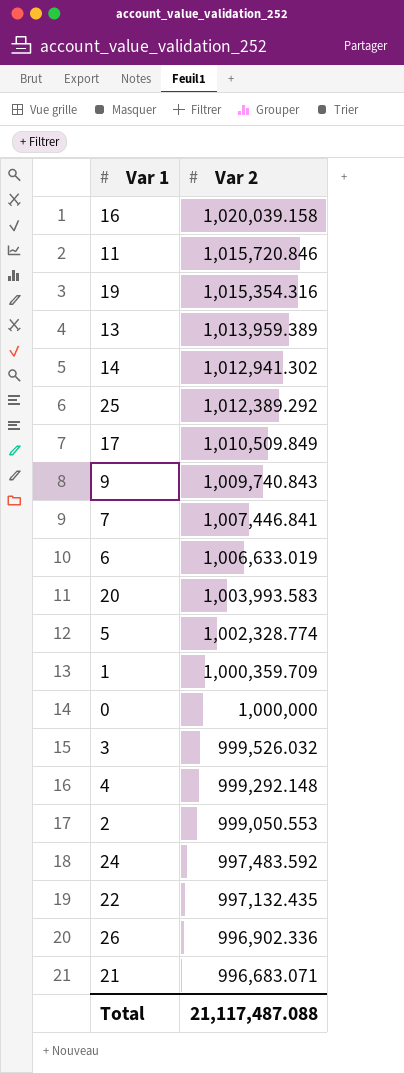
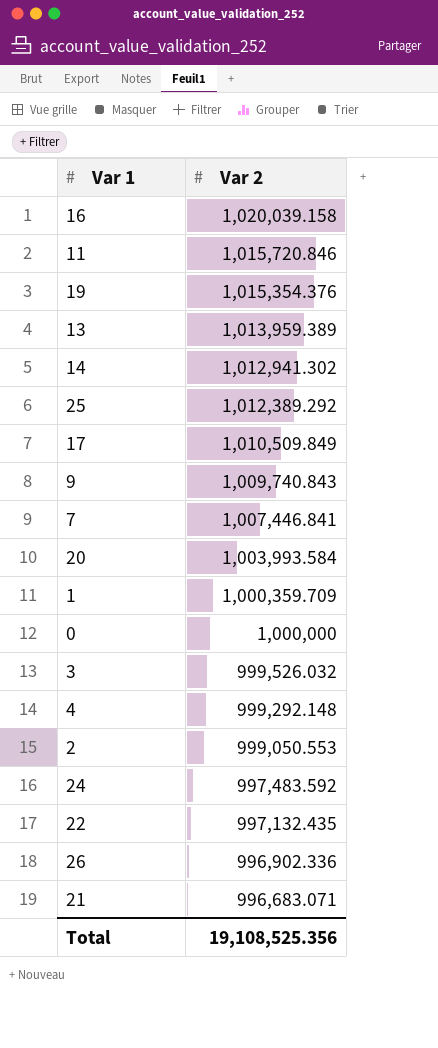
row 6: 1,006,633.019 -> none
row 5: 1,002,328.774 -> none
19 | Var 2: 1,015,354.316 -> 1,015,354.376
20 | Var 2: 1,003,993.583 -> 1,003,993.584
Total | Var 2: 21,117,487.088 -> 19,108,525.356

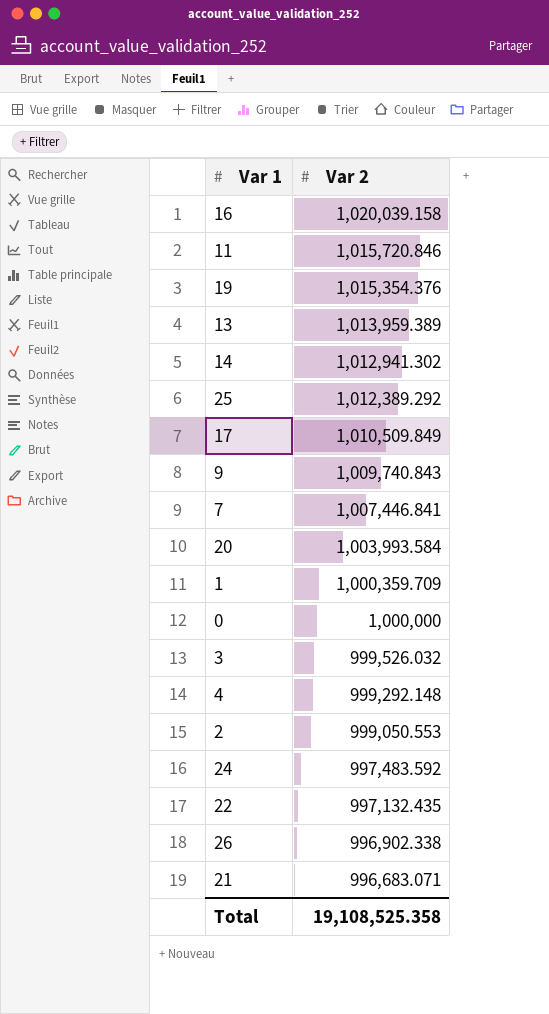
26 | Var 2: 996,902.336 -> 996,902.338
Total | Var 2: 19,108,525.356 -> 19,108,525.358

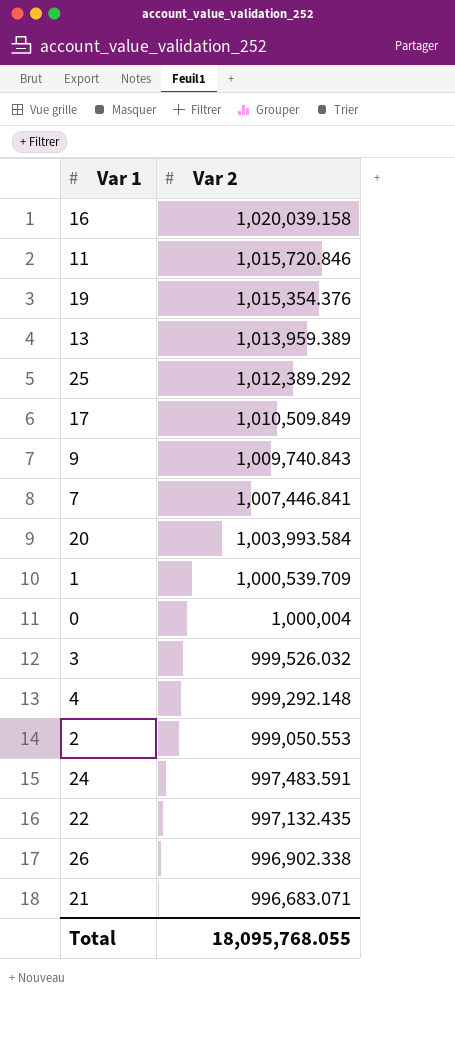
row 14: 1,012,941.302 -> none
1 | Var 2: 1,000,359.709 -> 1,000,539.709
0 | Var 2: 1,000,000 -> 1,000,004
24 | Var 2: 997,483.592 -> 997,483.591
Total | Var 2: 19,108,525.358 -> 18,095,768.055

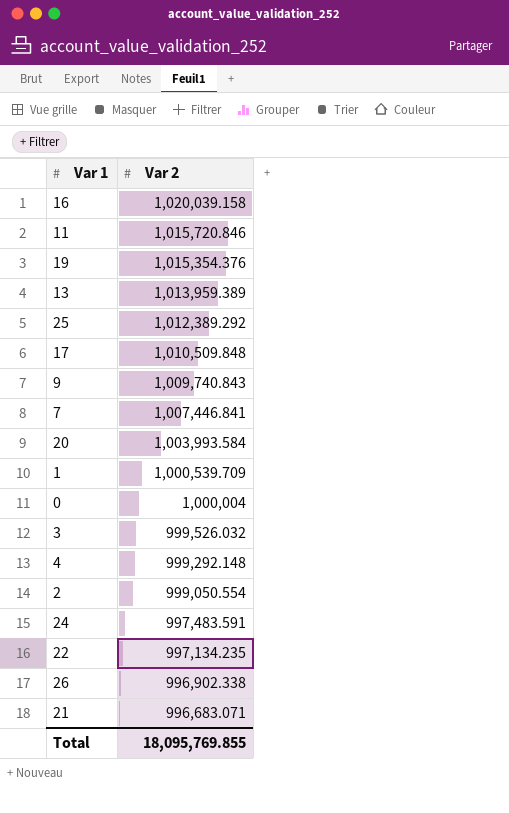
17 | Var 2: 1,010,509.849 -> 1,010,509.848
2 | Var 2: 999,050.553 -> 999,050.554
22 | Var 2: 997,132.435 -> 997,134.235
Total | Var 2: 18,095,768.055 -> 18,095,769.855

